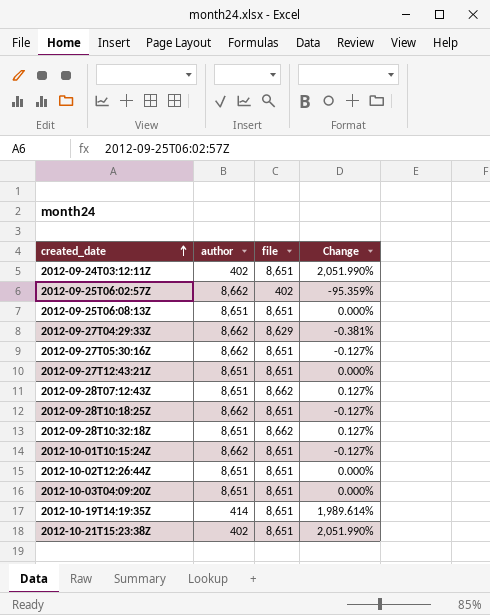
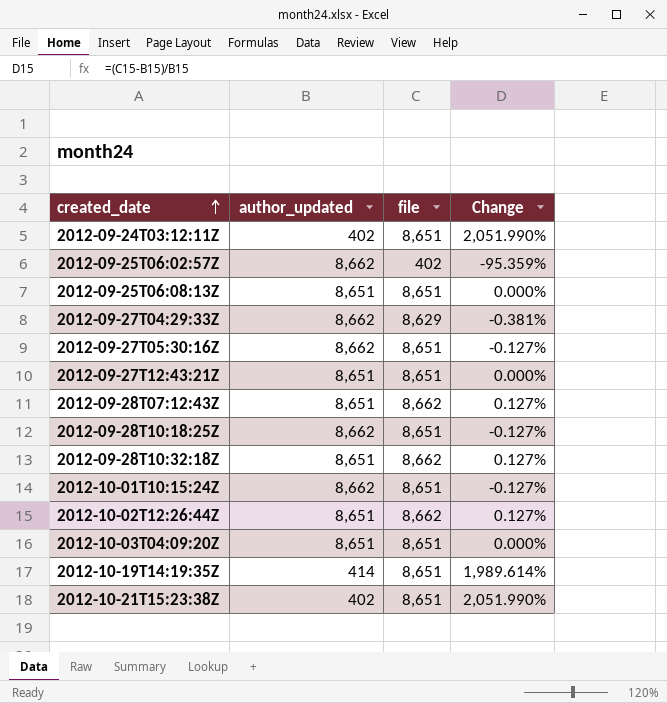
column name: author -> author_updated
2012-10-02T12:26:44Z | file: 8,651 -> 8,662
2012-10-02T12:26:44Z | Change: 0.000% -> 0.127%

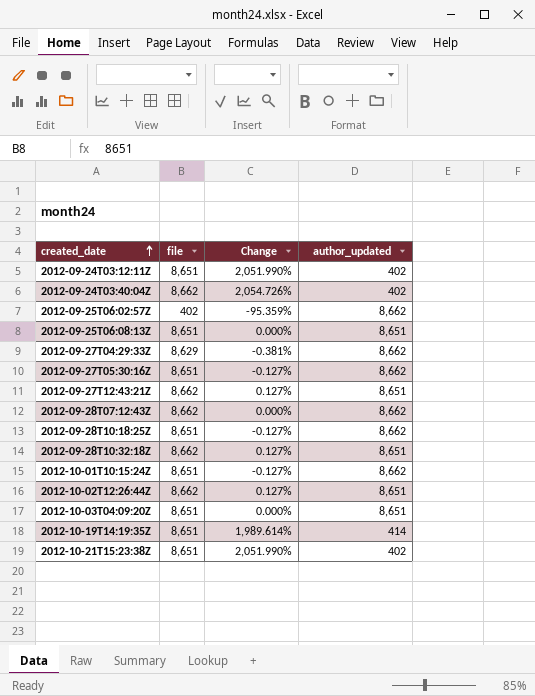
column author_updated | position: 2 -> 4
row 2012-09-24T03:40:04Z: none -> 8,662 | 2,054.726% | 402
2012-09-27T12:43:21Z | file: 8,651 -> 8,662
2012-09-27T12:43:21Z | Change: 0.000% -> 0.127%
2012-09-28T07:12:43Z | Change: 0.127% -> 0.000%
2012-09-28T07:12:43Z | author_updated: 8,651 -> 8,662

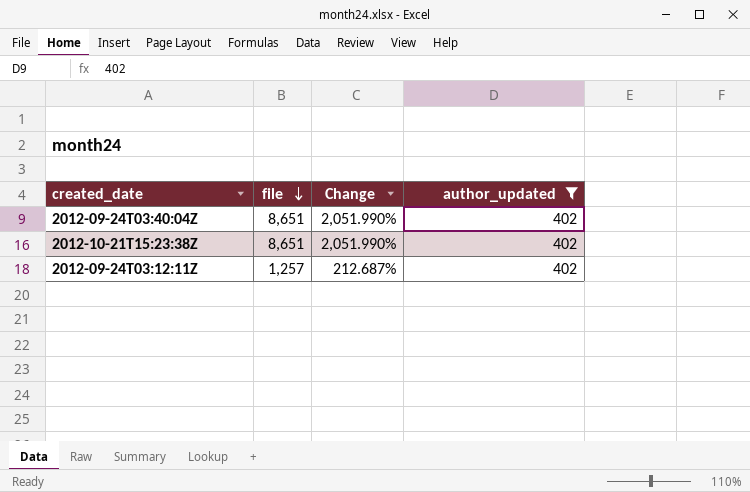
filter: none -> author_updated = 402
row order: created_date ascending -> file descending
2012-09-24T03:40:04Z | file: 8,662 -> 8,651
2012-09-24T03:40:04Z | Change: 2,054.726% -> 2,051.990%
2012-09-24T03:12:11Z | file: 8,651 -> 1,257
2012-09-24T03:12:11Z | Change: 2,051.990% -> 212.687%

